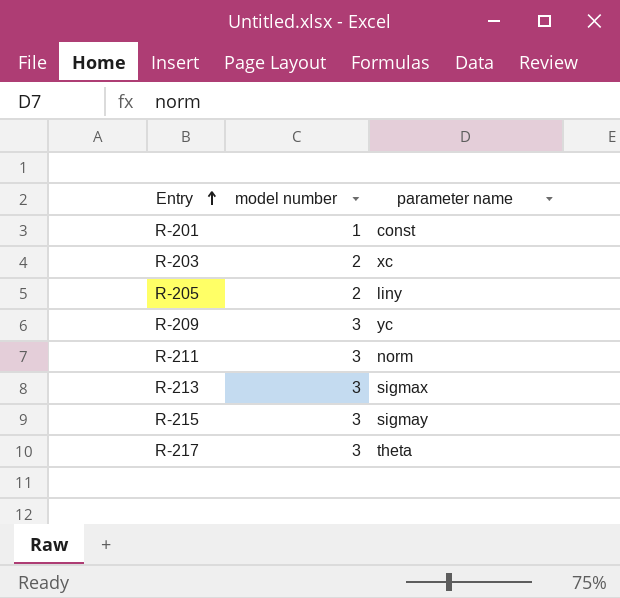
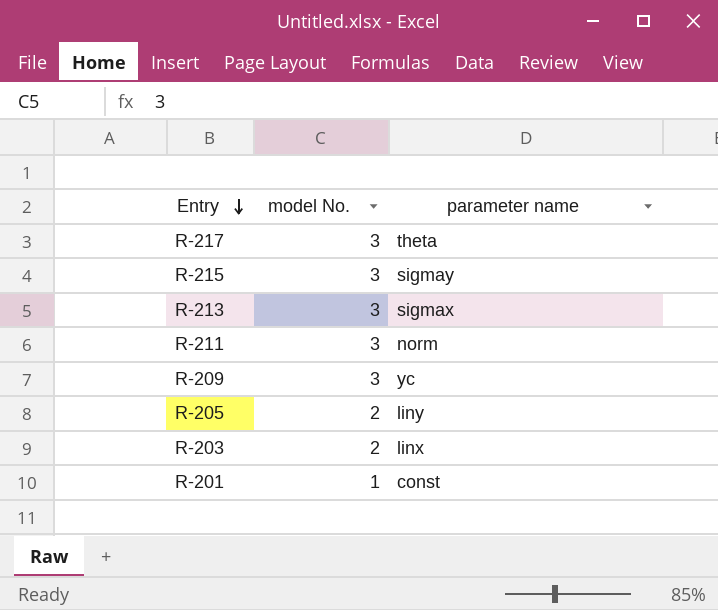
row order: Entry ascending -> Entry descending
column name: model number -> model No.
R-203 | parameter name: xc -> linx

